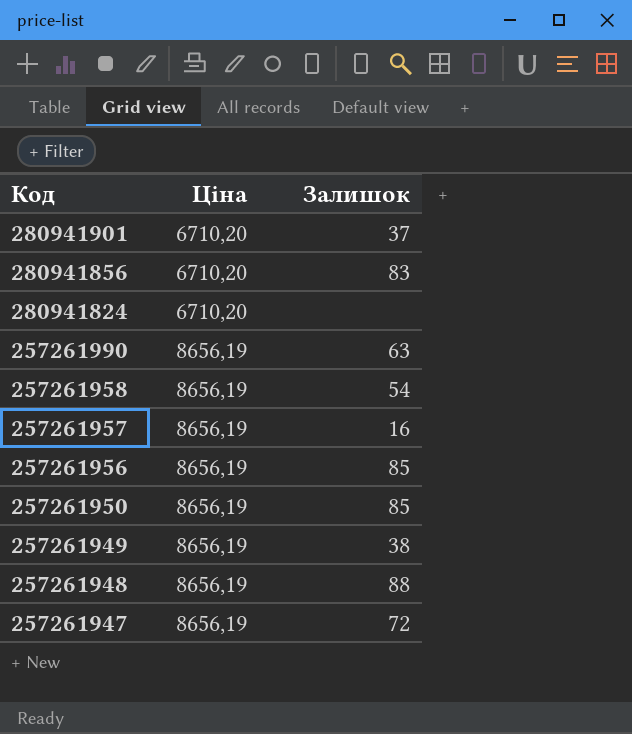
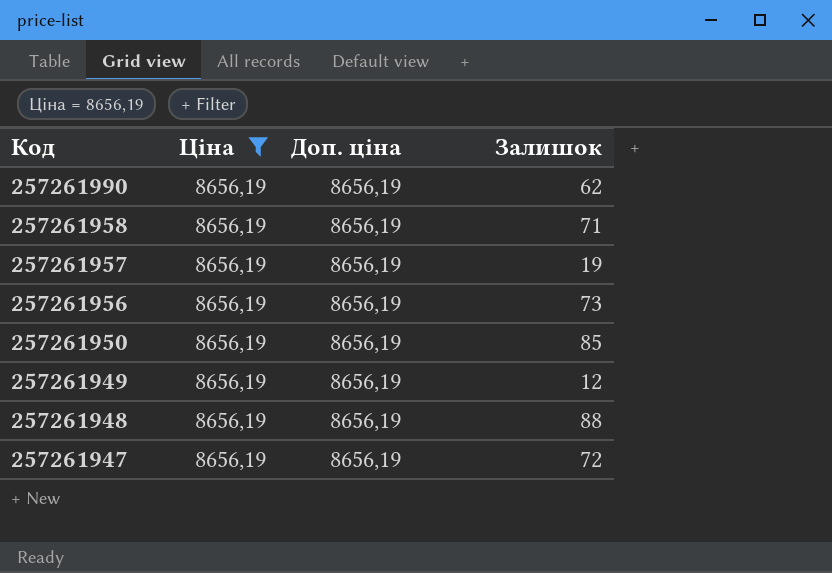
filter: none -> Ціна = 8656,19
column Доп. ціна | position: none -> 3
257261990 | Залишок: 63 -> 62
257261958 | Залишок: 54 -> 71
257261957 | Залишок: 16 -> 19
257261956 | Залишок: 85 -> 73
257261949 | Залишок: 38 -> 12

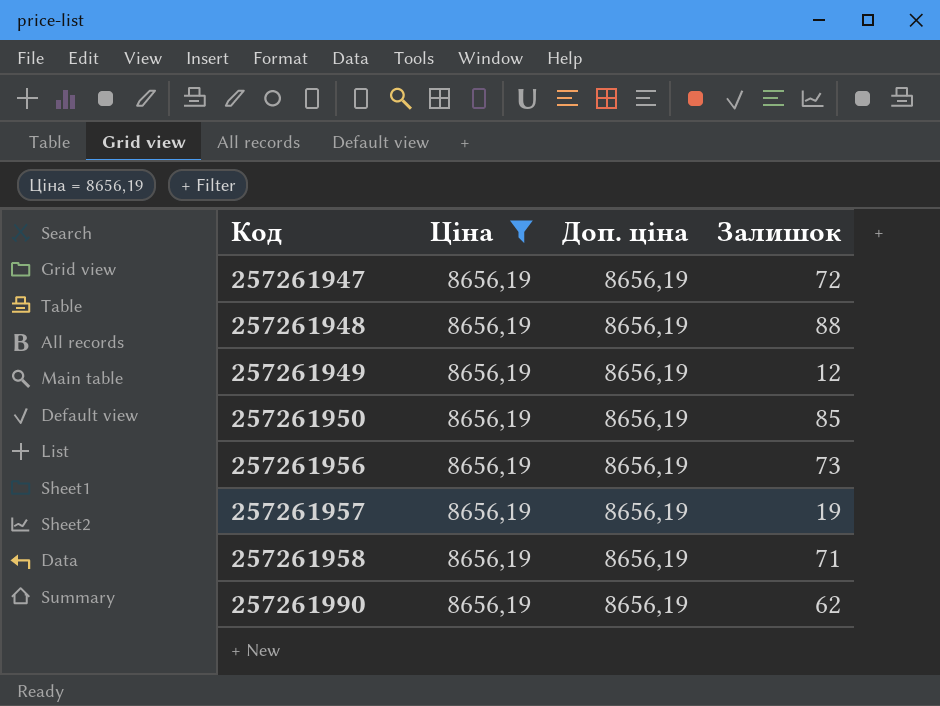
row order: Код descending -> Код ascending

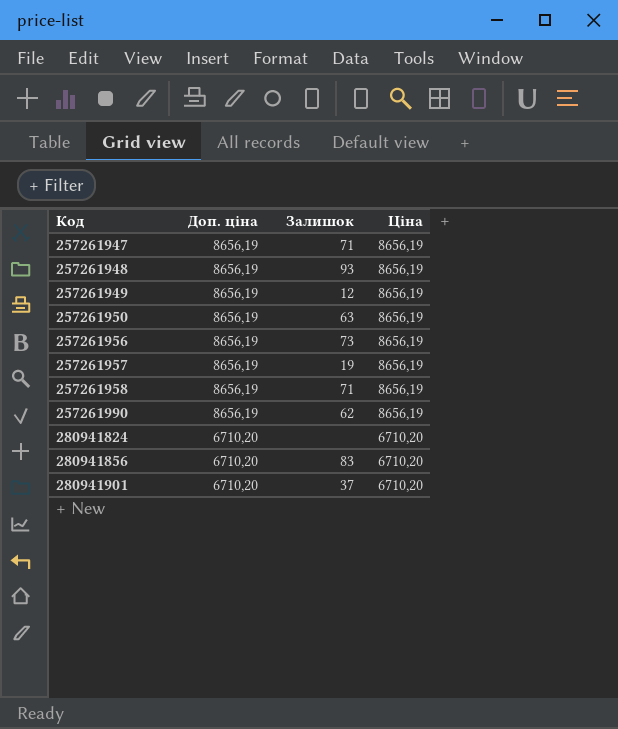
filter: Ціна = 8656,19 -> none
column Ціна | position: 2 -> 4
257261947 | Залишок: 72 -> 71
257261948 | Залишок: 88 -> 93
257261950 | Залишок: 85 -> 63

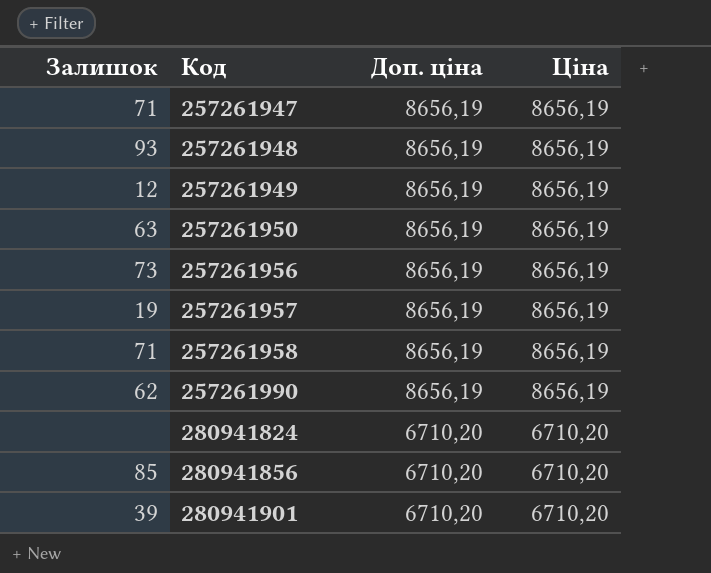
column Залишок | position: 3 -> 1
280941856 | Залишок: 83 -> 85
280941901 | Залишок: 37 -> 39

